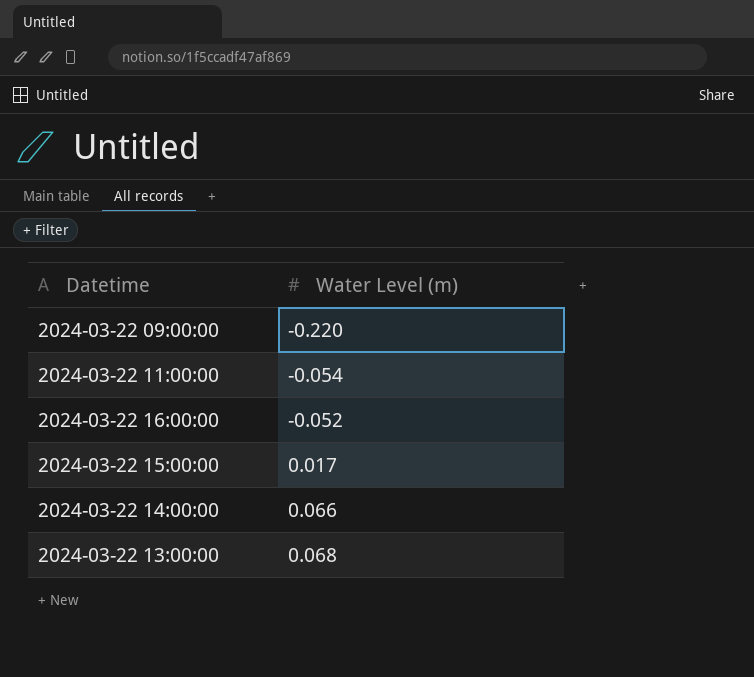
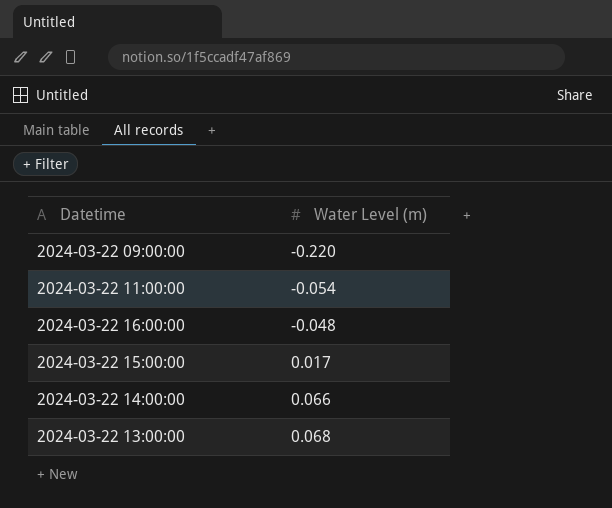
2024-03-22 16:00:00 | Water Level (m): -0.052 -> -0.048

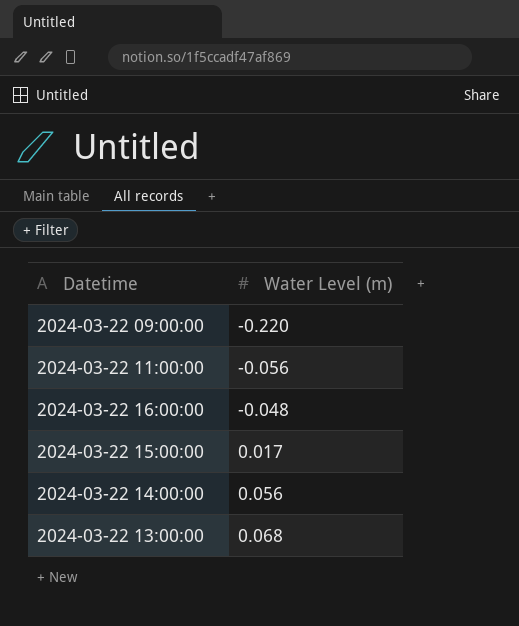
2024-03-22 11:00:00 | Water Level (m): -0.054 -> -0.056
2024-03-22 14:00:00 | Water Level (m): 0.066 -> 0.056

